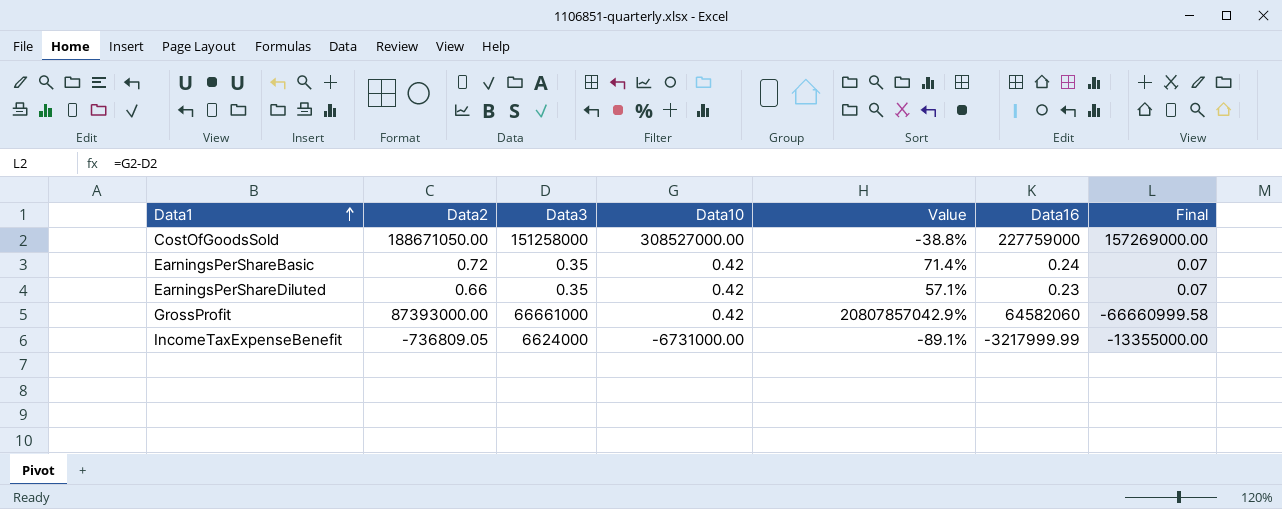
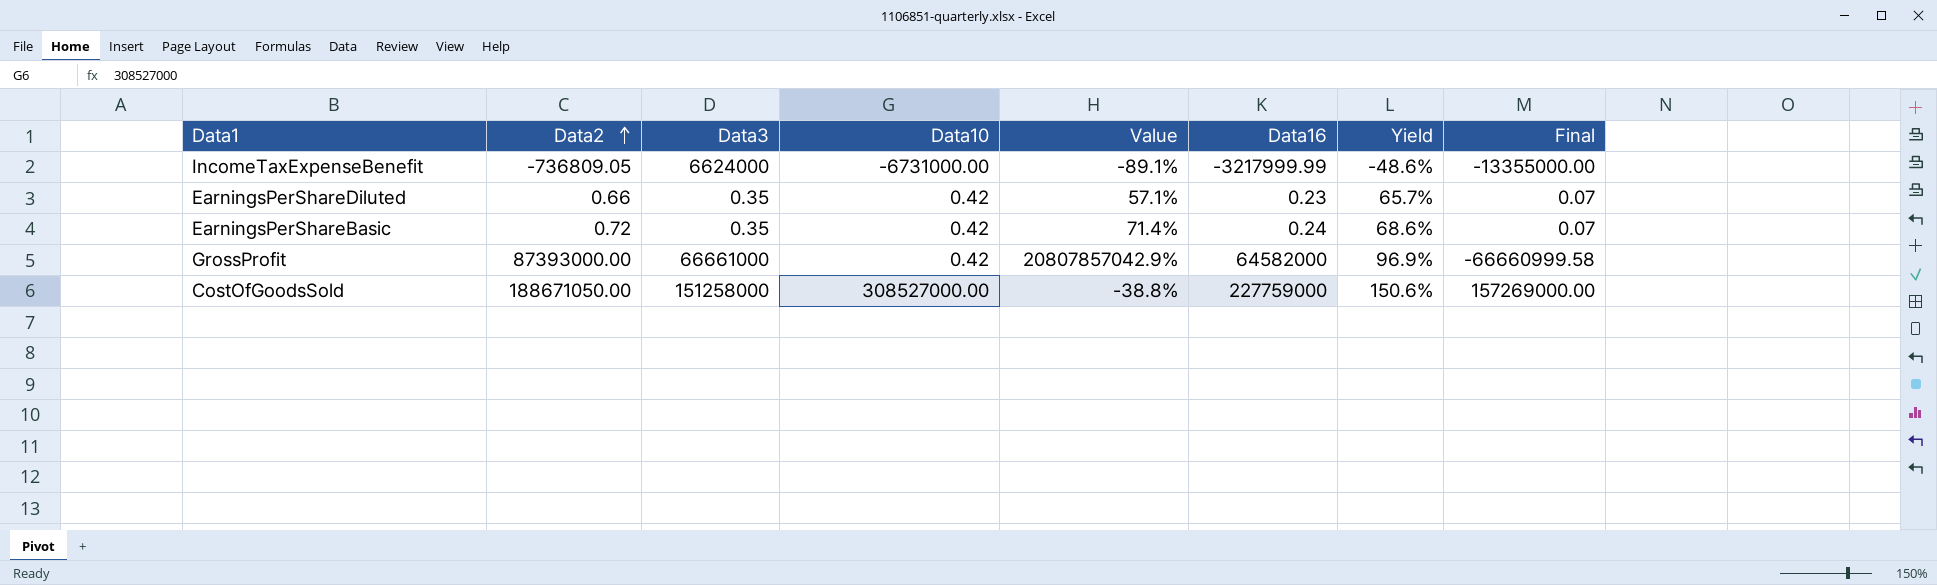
row order: Data1 ascending -> Data2 ascending
column Yield | formula: none -> [Data16] / [Data3]
GrossProfit | Data16: 64582060 -> 64582000

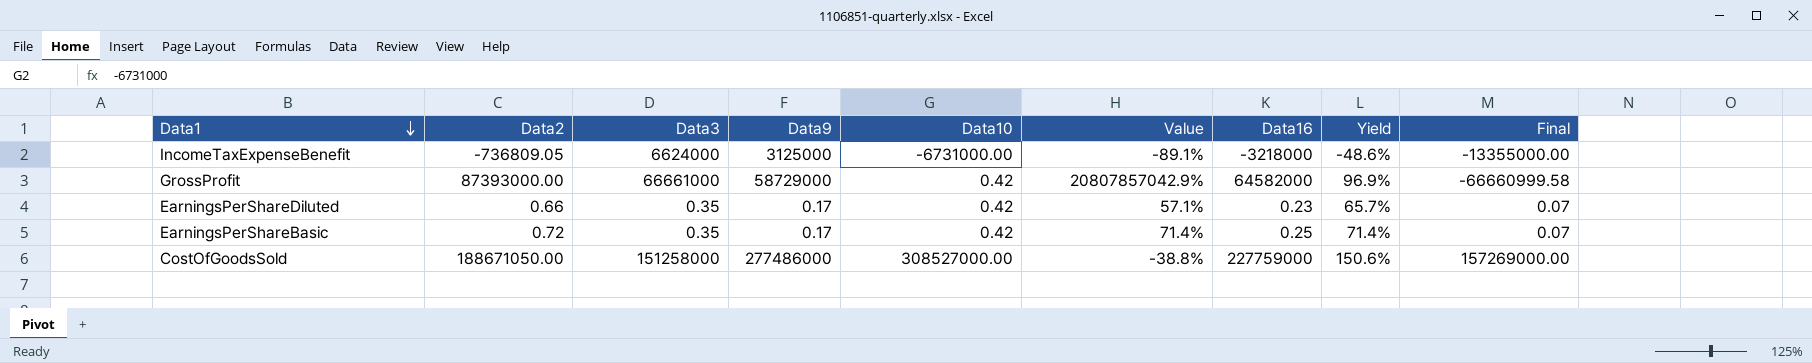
row order: Data2 ascending -> Data1 descending
column Data9 | position: none -> 4
IncomeTaxExpenseBenefit | Data16: -3217999.99 -> -3218000
EarningsPerShareBasic | Data16: 0.24 -> 0.25
EarningsPerShareBasic | Yield: 68.6% -> 71.4%

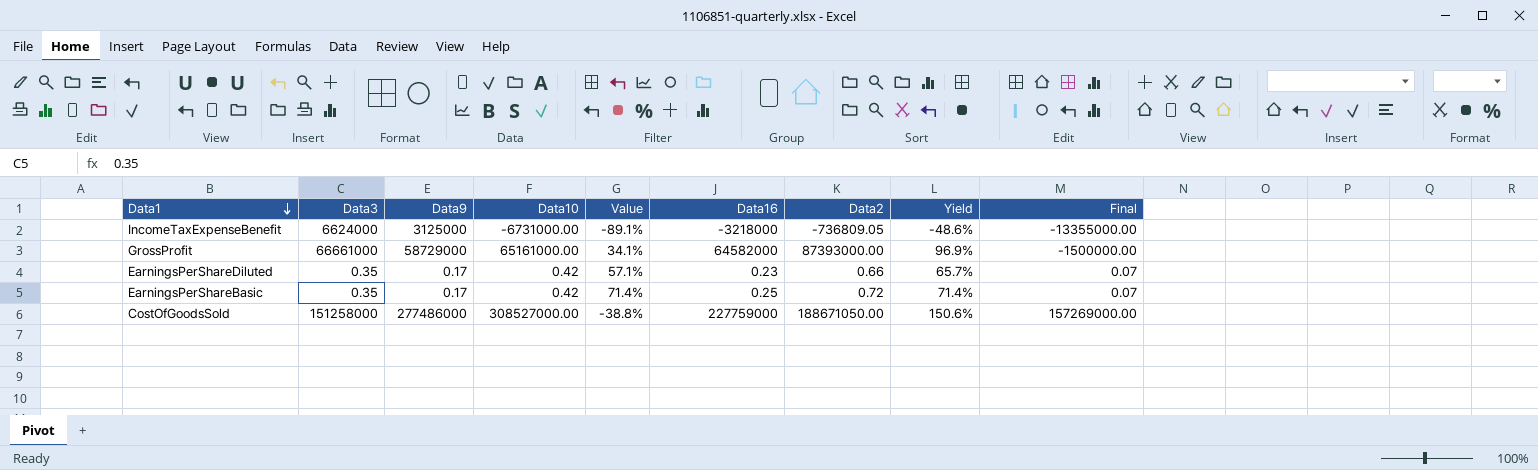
column Data2 | position: 2 -> 7
GrossProfit | Data10: 0.42 -> 65161000.00
GrossProfit | Value: 20807857042.9% -> 34.1%
GrossProfit | Final: -66660999.58 -> -1500000.00

